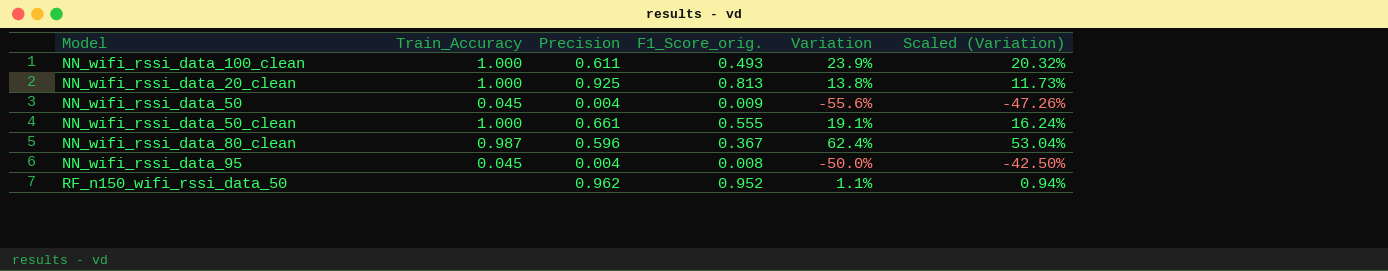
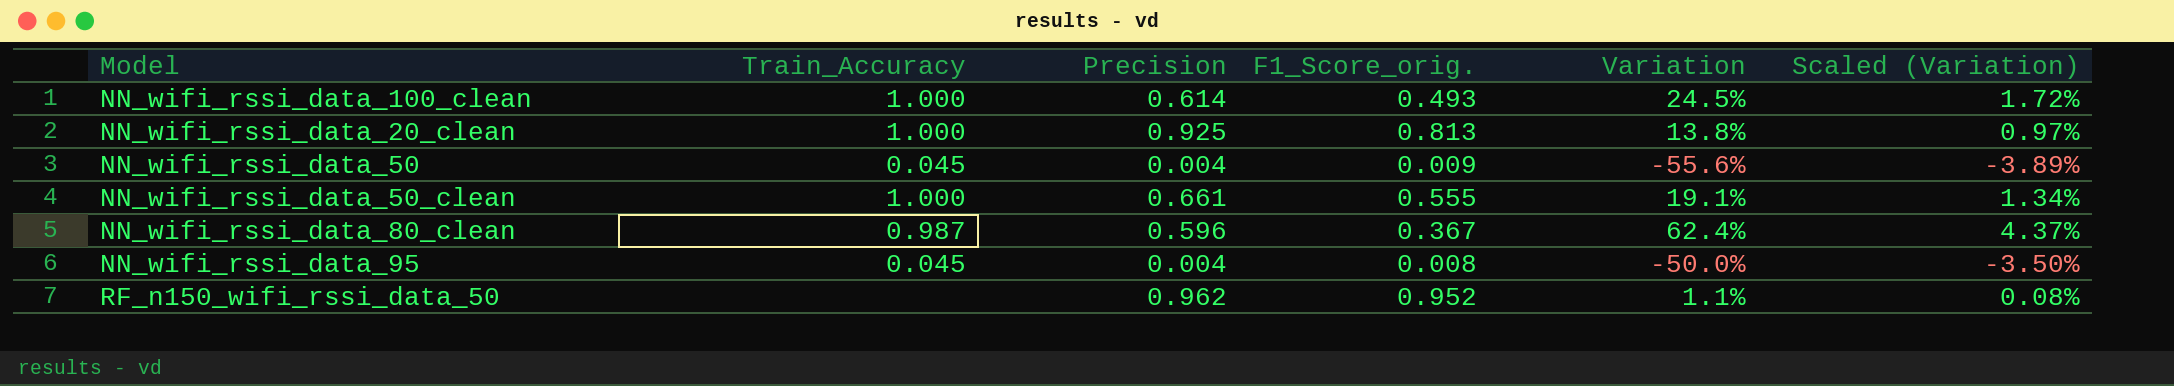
column Scaled (Variation) | formula: [Variation] * 0.85 -> [Variation] * 0.07
NN_wifi_rssi_data_100_clean | Precision: 0.611 -> 0.614
NN_wifi_rssi_data_100_clean | Variation: 23.9% -> 24.5%

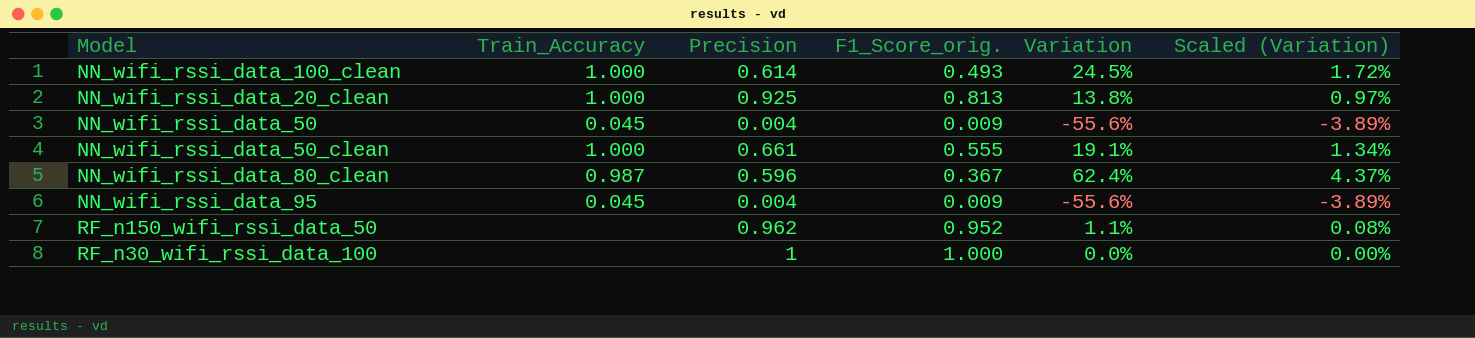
NN_wifi_rssi_data_95 | F1_Score_orig.: 0.008 -> 0.009
NN_wifi_rssi_data_95 | Variation: -50.0% -> -55.6%
NN_wifi_rssi_data_95 | Scaled (Variation): -3.50% -> -3.89%
row RF_n30_wifi_rssi_data_100: none -> none | 1 | 1.000 | 0.0% | 0.00%

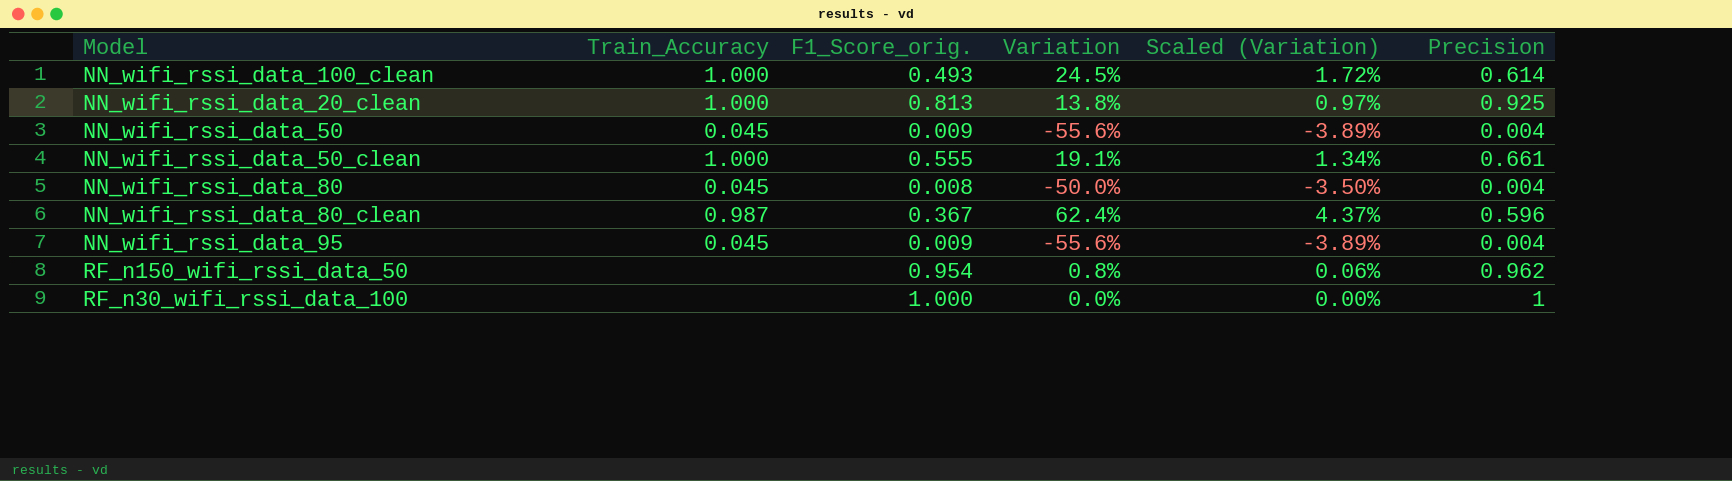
column Precision | position: 3 -> 6
row NN_wifi_rssi_data_80: none -> 0.045 | 0.008 | -50.0% | -3.50% | 0.004
RF_n150_wifi_rssi_data_50 | F1_Score_orig.: 0.952 -> 0.954
RF_n150_wifi_rssi_data_50 | Variation: 1.1% -> 0.8%
RF_n150_wifi_rssi_data_50 | Scaled (Variation): 0.08% -> 0.06%

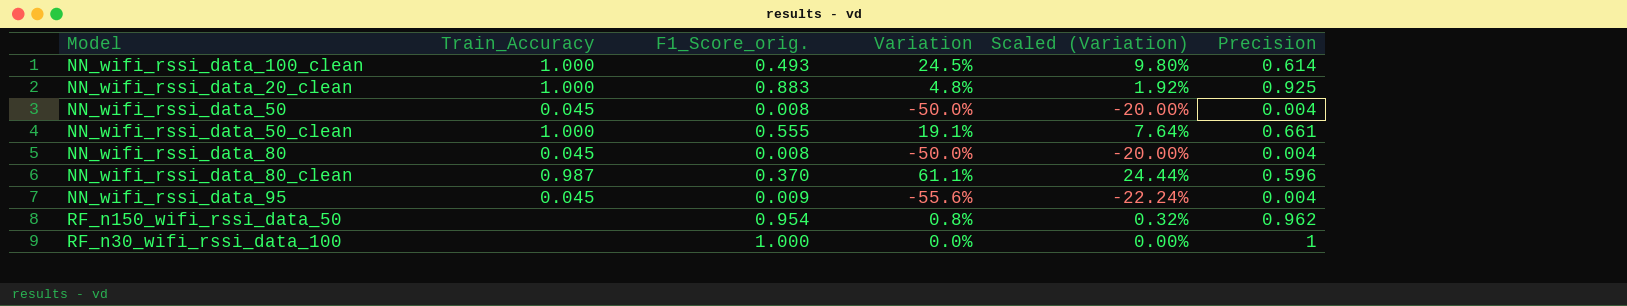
column Scaled (Variation) | formula: [Variation] * 0.07 -> [Variation] * 0.4
NN_wifi_rssi_data_20_clean | F1_Score_orig.: 0.813 -> 0.883
NN_wifi_rssi_data_20_clean | Variation: 13.8% -> 4.8%
NN_wifi_rssi_data_50 | F1_Score_orig.: 0.009 -> 0.008
NN_wifi_rssi_data_50 | Variation: -55.6% -> -50.0%
NN_wifi_rssi_data_80_clean | F1_Score_orig.: 0.367 -> 0.370
NN_wifi_rssi_data_80_clean | Variation: 62.4% -> 61.1%

